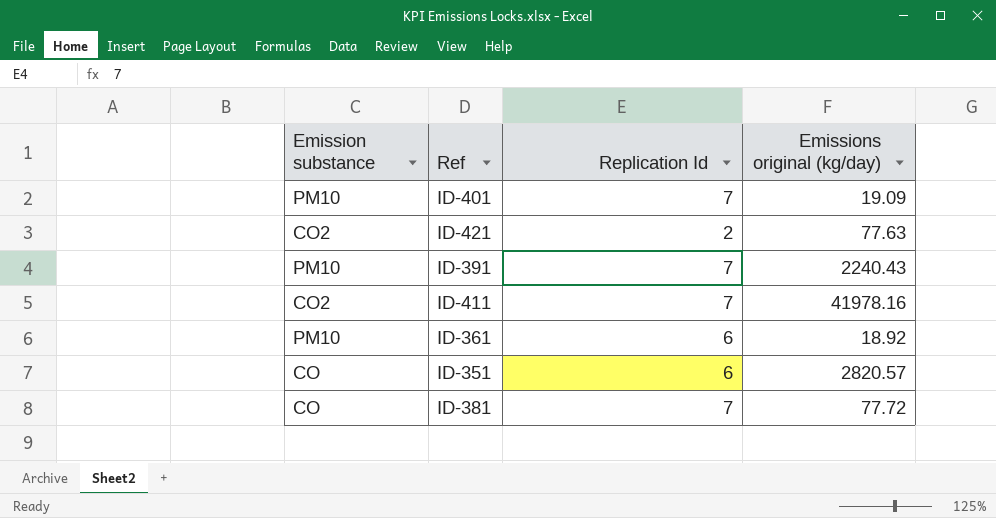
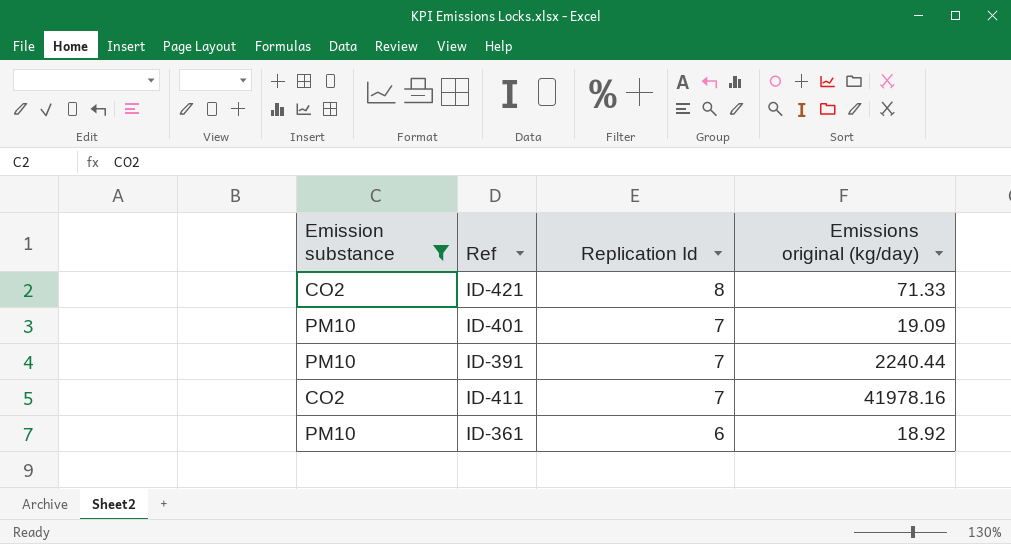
filter: none -> Emission substance != CO
row order: none -> Replication Id descending
ID-421 | Replication Id: 2 -> 8
ID-421 | Emissions original (kg/day): 77.63 -> 71.33
ID-391 | Emissions original (kg/day): 2240.43 -> 2240.44

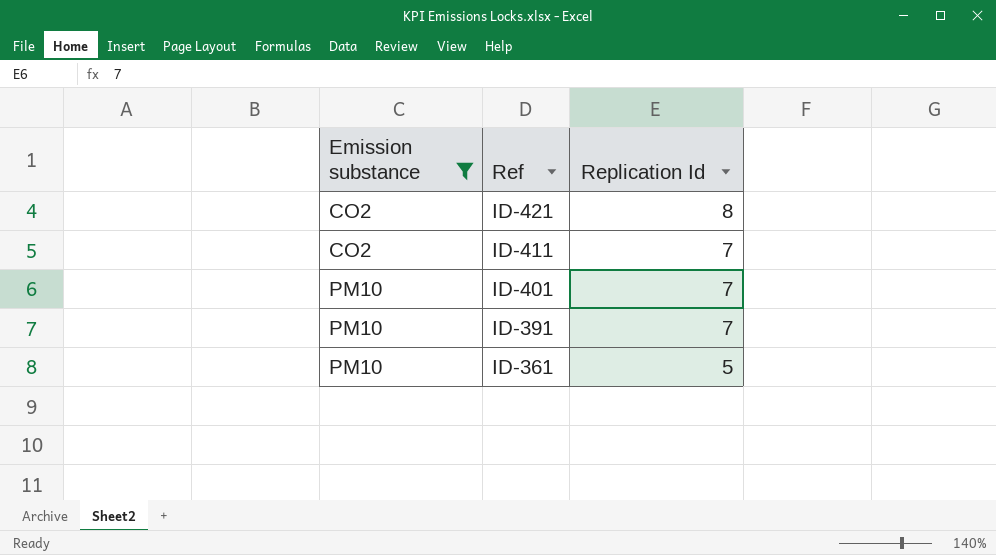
row order: Replication Id descending -> Emission substance ascending
column Emissions original (kg/day) | position: 4 -> none
ID-361 | Replication Id: 6 -> 5

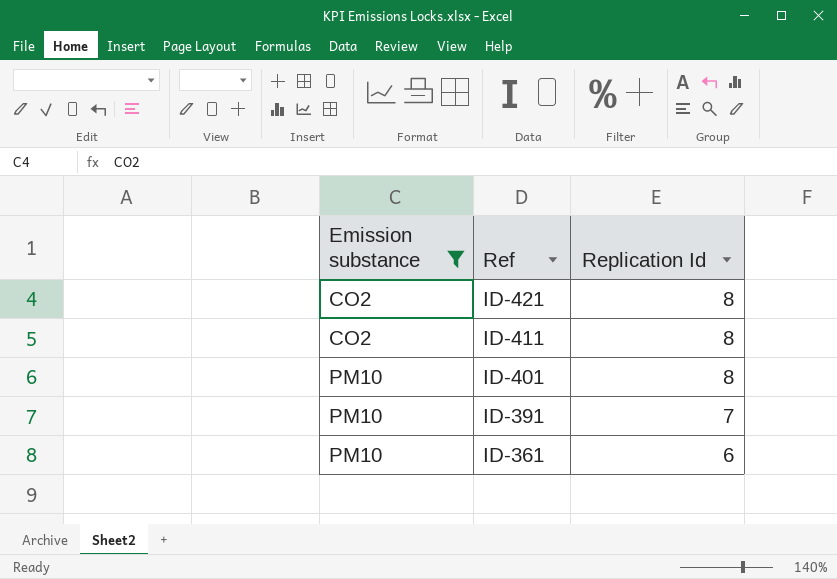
ID-411 | Replication Id: 7 -> 8
ID-401 | Replication Id: 7 -> 8
ID-361 | Replication Id: 5 -> 6

